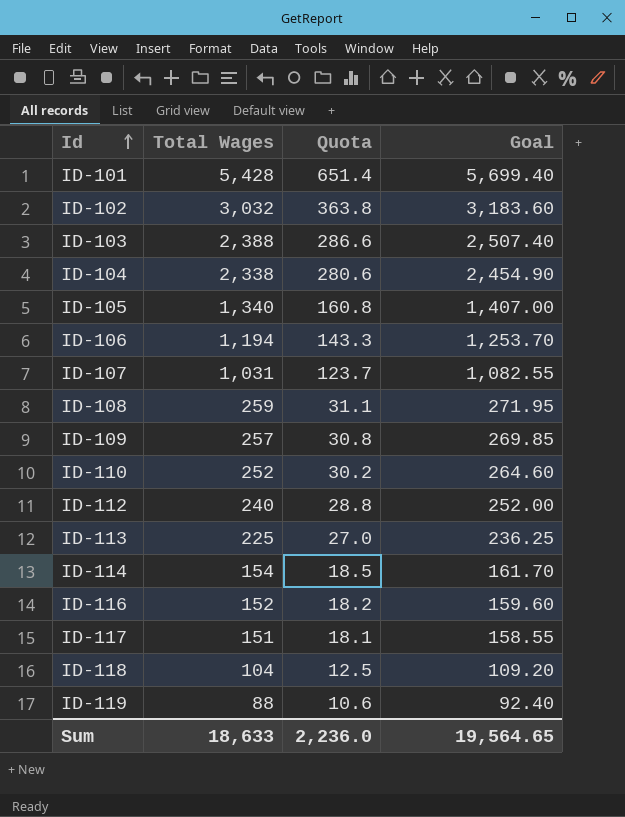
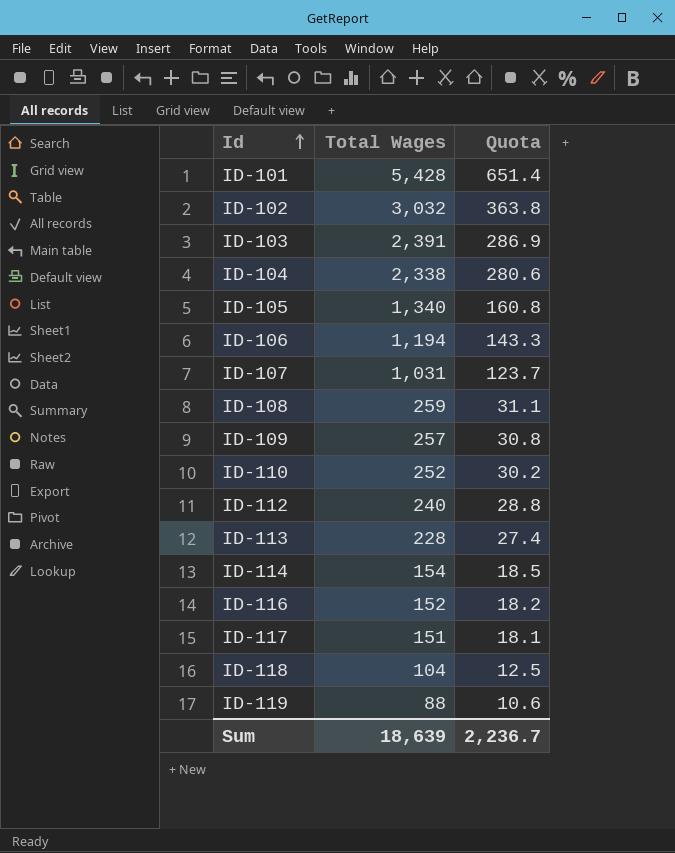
column Goal | formula: [Total Wages] * 1.05 -> none
ID-103 | Total Wages: 2,388 -> 2,391
ID-103 | Quota: 286.6 -> 286.9
ID-113 | Total Wages: 225 -> 228
ID-113 | Quota: 27.0 -> 27.4
Sum | Total Wages: 18,633 -> 18,639
Sum | Quota: 2,236.0 -> 2,236.7

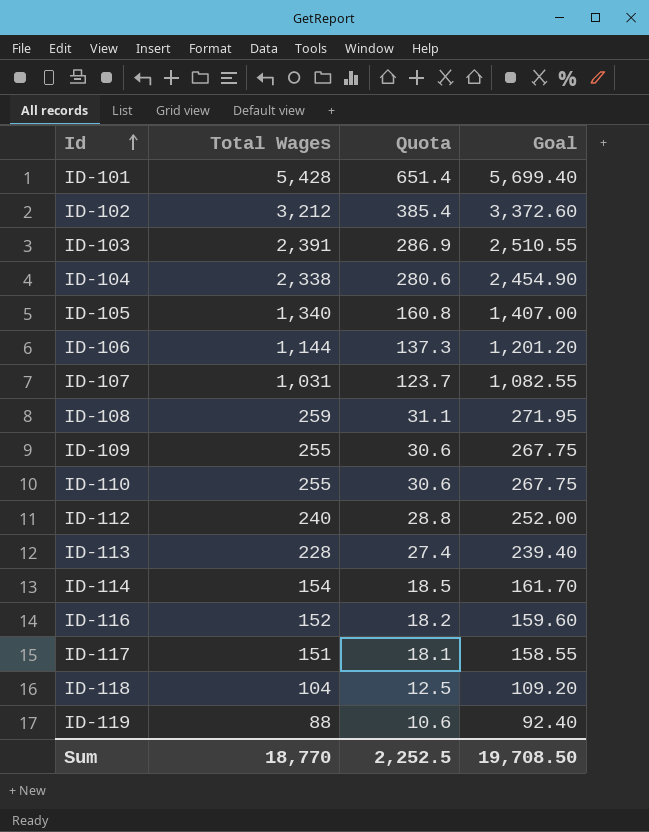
column Goal | formula: none -> [Total Wages] * 1.05
ID-102 | Total Wages: 3,032 -> 3,212
ID-102 | Quota: 363.8 -> 385.4
ID-106 | Total Wages: 1,194 -> 1,144
ID-106 | Quota: 143.3 -> 137.3
ID-109 | Total Wages: 257 -> 255
ID-109 | Quota: 30.8 -> 30.6
ID-110 | Total Wages: 252 -> 255
ID-110 | Quota: 30.2 -> 30.6
Sum | Total Wages: 18,639 -> 18,770
Sum | Quota: 2,236.7 -> 2,252.5

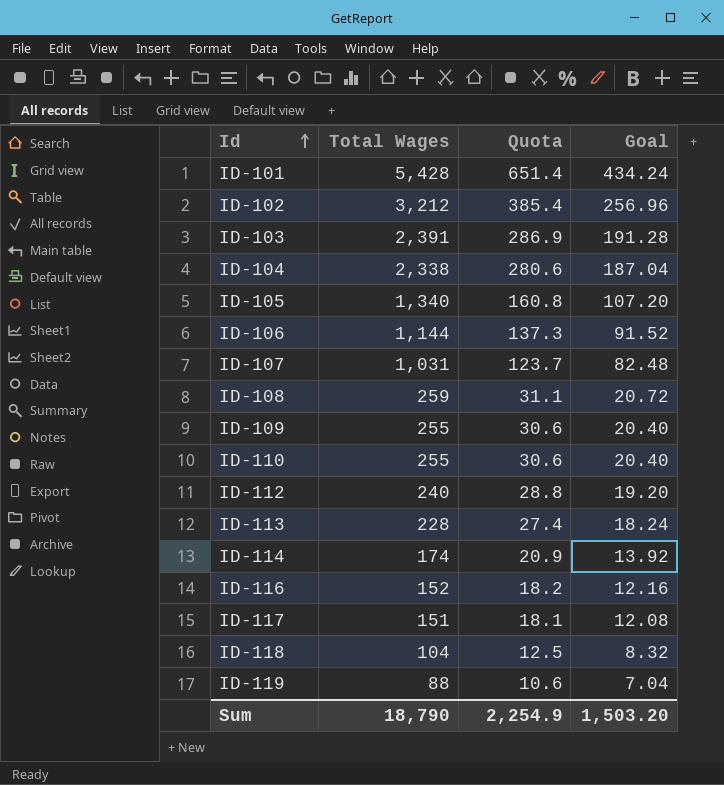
column Goal | formula: [Total Wages] * 1.05 -> [Total Wages] * 0.08
ID-114 | Total Wages: 154 -> 174
ID-114 | Quota: 18.5 -> 20.9
Sum | Total Wages: 18,770 -> 18,790
Sum | Quota: 2,252.5 -> 2,254.9
Sum | Goal: 19,708.50 -> 1,503.20

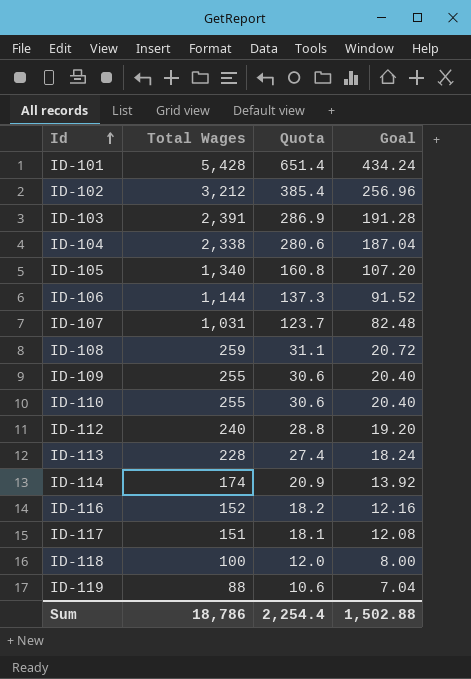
ID-118 | Total Wages: 104 -> 100
ID-118 | Quota: 12.5 -> 12.0
ID-118 | Goal: 8.32 -> 8.00
Sum | Total Wages: 18,790 -> 18,786
Sum | Quota: 2,254.9 -> 2,254.4
Sum | Goal: 1,503.20 -> 1,502.88

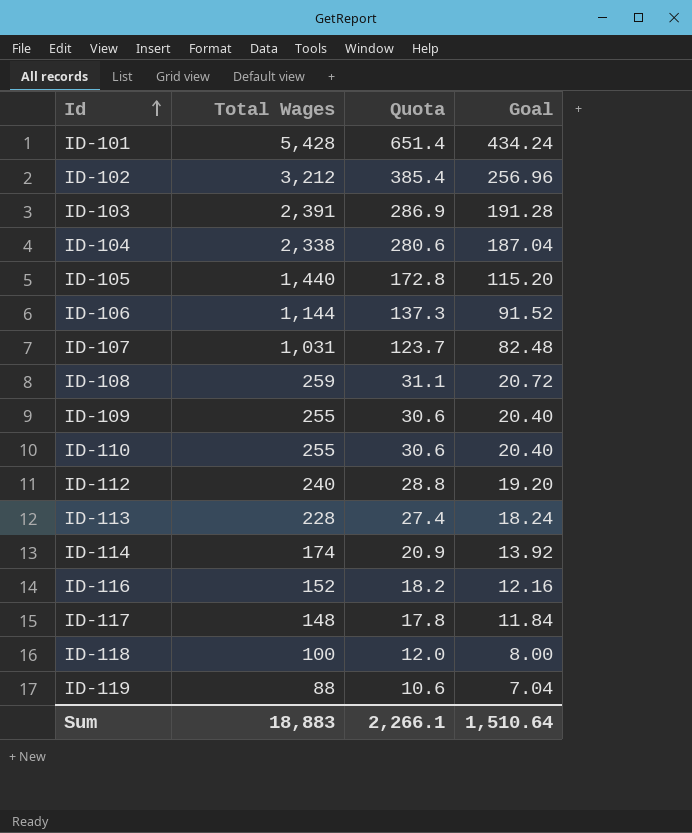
ID-105 | Total Wages: 1,340 -> 1,440
ID-105 | Quota: 160.8 -> 172.8
ID-105 | Goal: 107.20 -> 115.20
ID-117 | Total Wages: 151 -> 148
ID-117 | Quota: 18.1 -> 17.8
ID-117 | Goal: 12.08 -> 11.84
Sum | Total Wages: 18,786 -> 18,883
Sum | Quota: 2,254.4 -> 2,266.1
Sum | Goal: 1,502.88 -> 1,510.64

